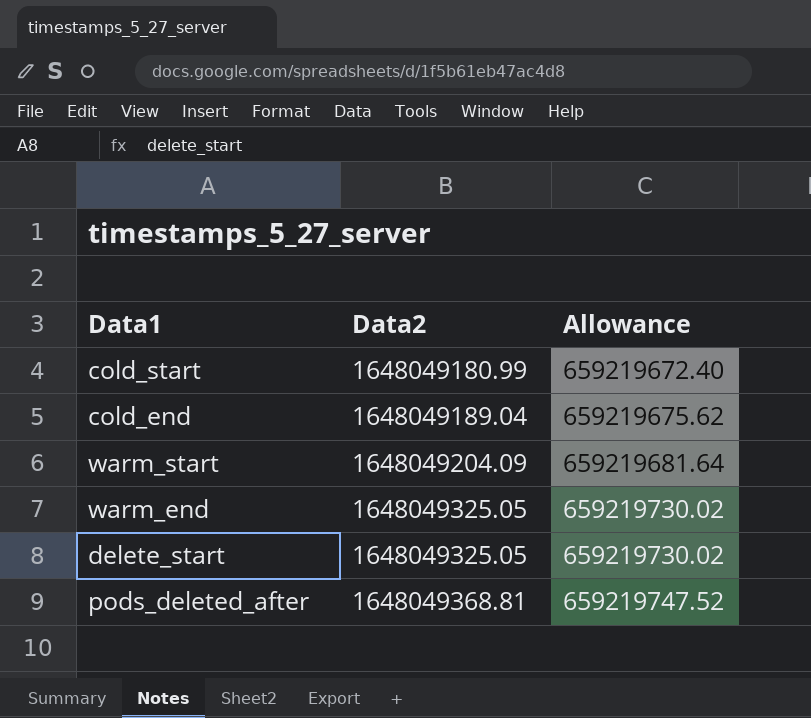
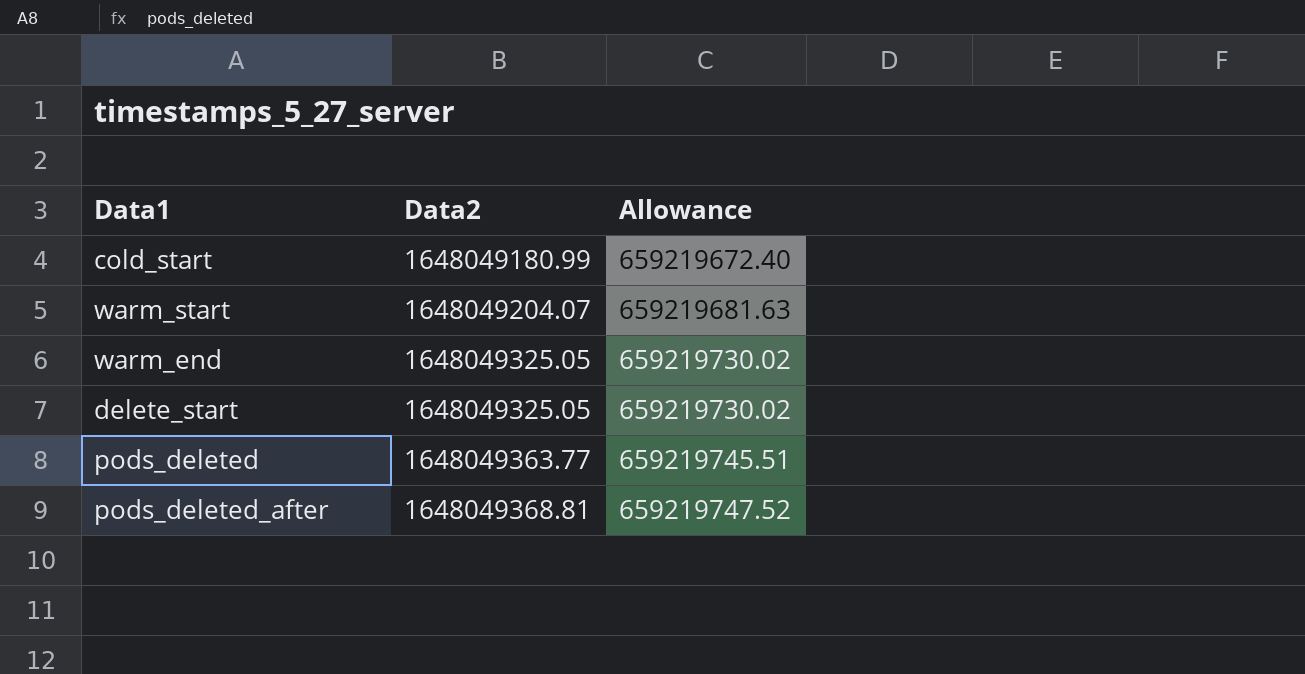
row cold_end: 1648049189.04 | 659219675.62 -> none
warm_start | Data2: 1648049204.09 -> 1648049204.07
warm_start | Allowance: 659219681.64 -> 659219681.63
row pods_deleted: none -> 1648049363.77 | 659219745.51

